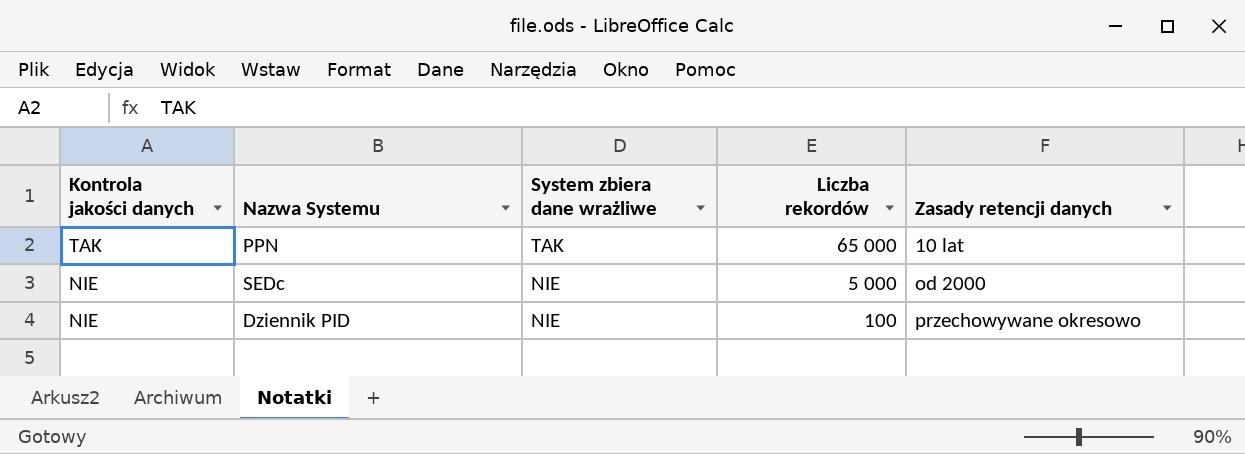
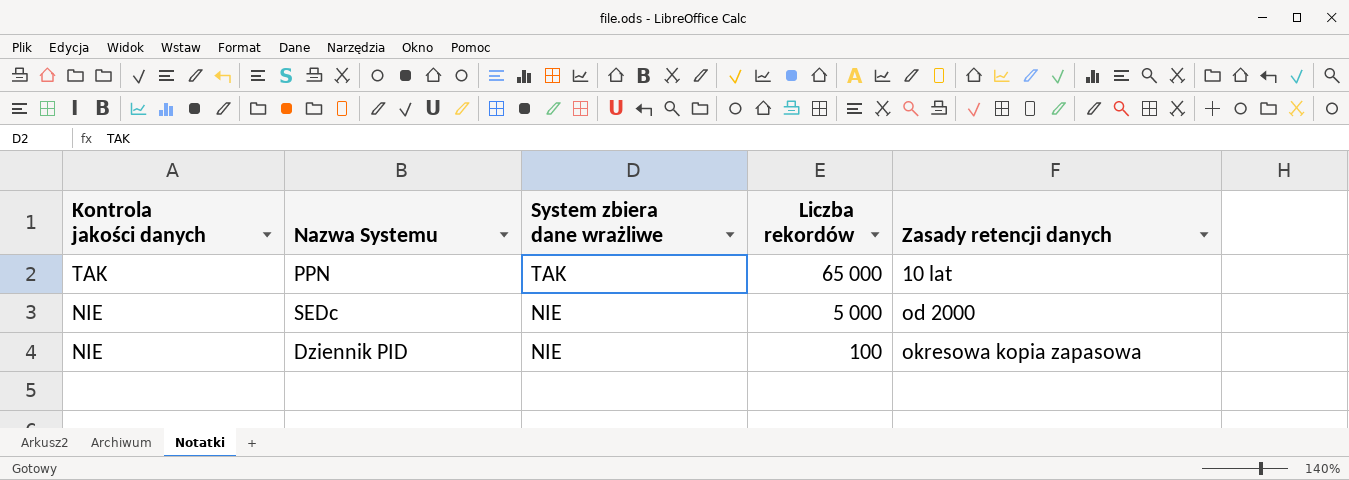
Dziennik PID | Zasady retencji danych: przechowywane okresowo -> okresowa kopia zapasowa

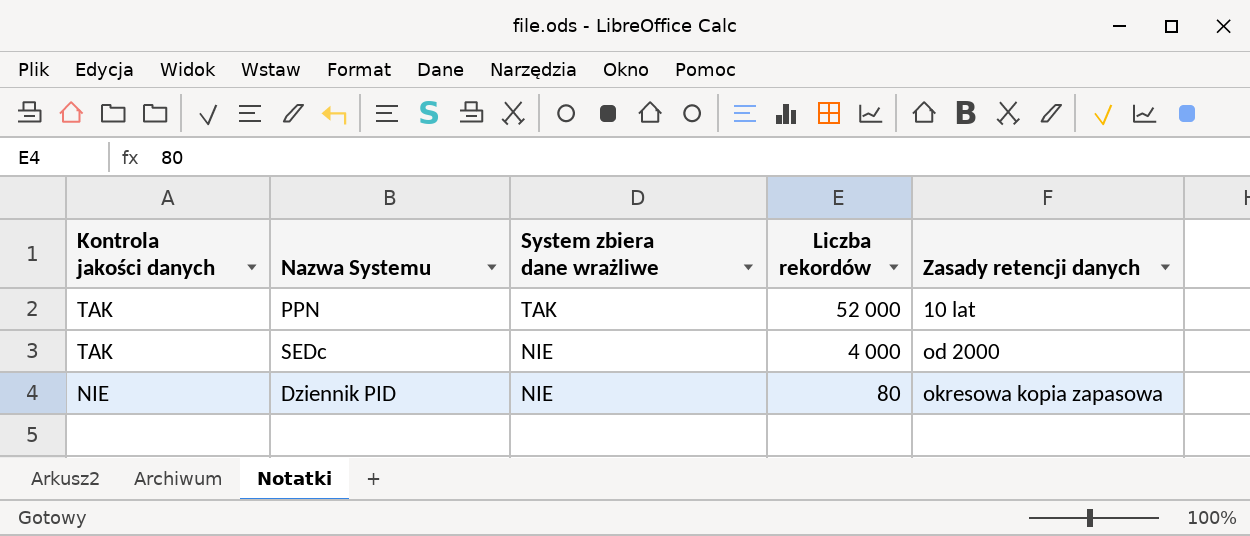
PPN | Liczba rekordów: 65 000 -> 52 000
SEDc | Kontrola jakości danych: NIE -> TAK
SEDc | Liczba rekordów: 5 000 -> 4 000
Dziennik PID | Liczba rekordów: 100 -> 80

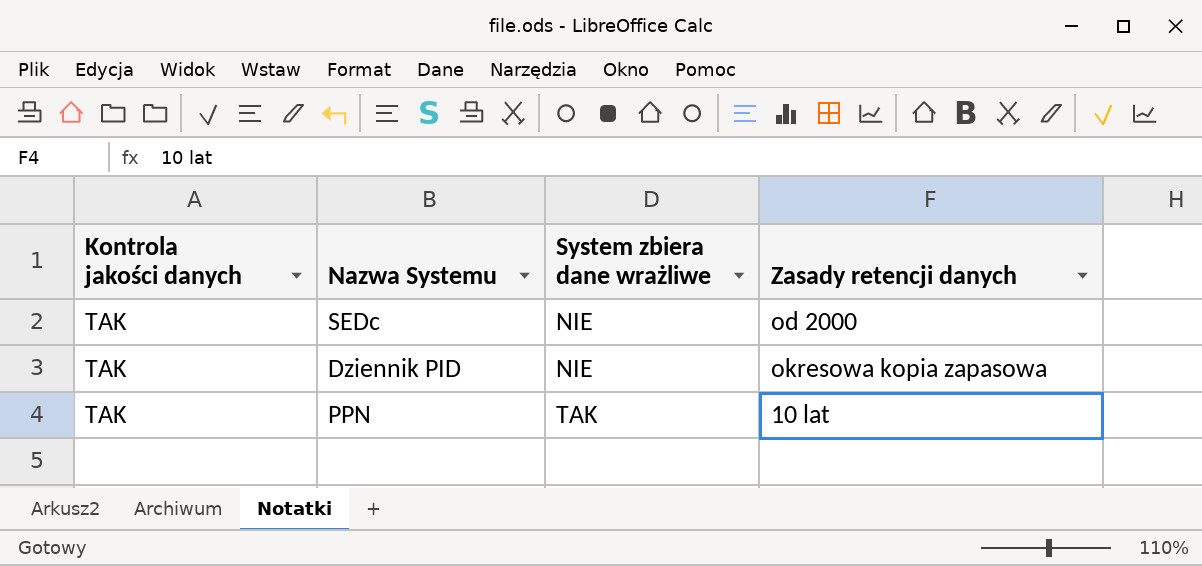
row order: Kontrola jakości danych descending -> System zbiera dane wrażliwe ascending
column Liczba rekordów | position: 4 -> none
Dziennik PID | Kontrola jakości danych: NIE -> TAK

